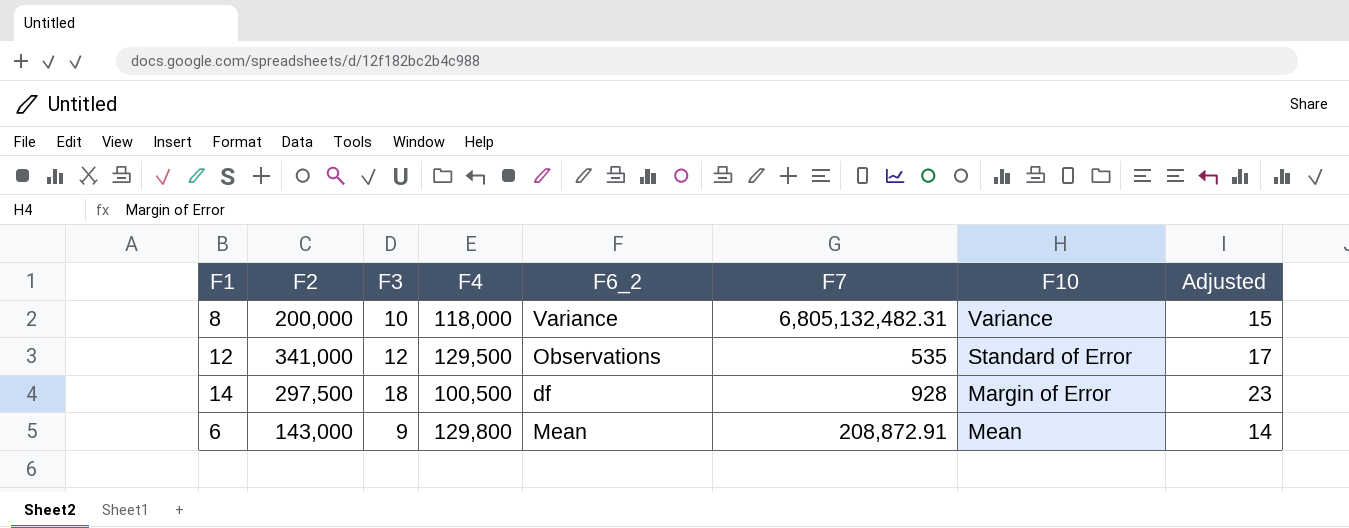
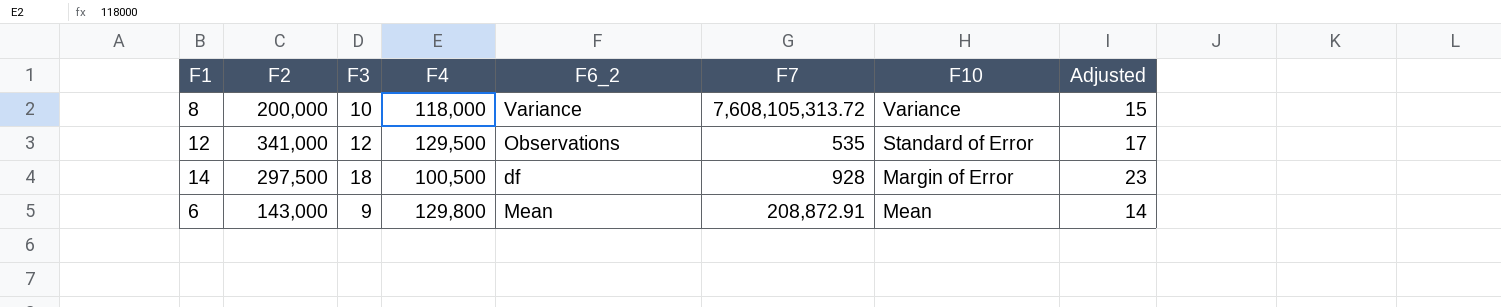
8 | F7: 6,805,132,482.31 -> 7,608,105,313.72

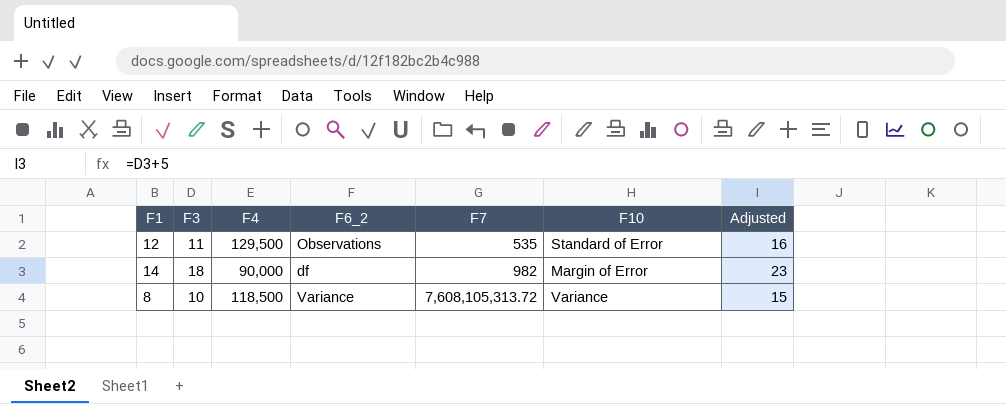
row order: none -> F7 ascending
column F2 | position: 2 -> none
row 6: 143,000 | 9 | 129,800 | Mean | 208,872.91 | Mean | 14 -> none
12 | F3: 12 -> 11
12 | Adjusted: 17 -> 16
14 | F4: 100,500 -> 90,000
14 | F7: 928 -> 982
8 | F4: 118,000 -> 118,500

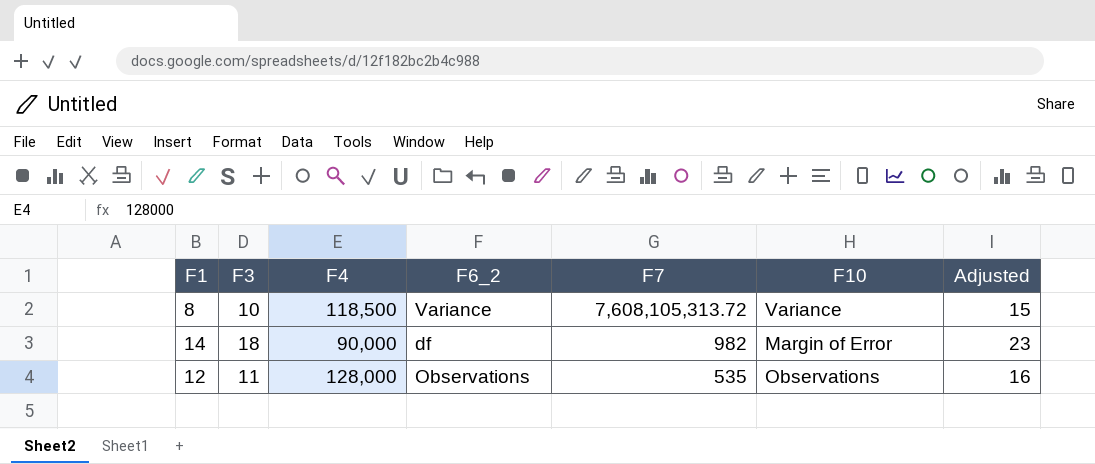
row order: F7 ascending -> F7 descending
12 | F4: 129,500 -> 128,000
12 | F10: Standard of Error -> Observations

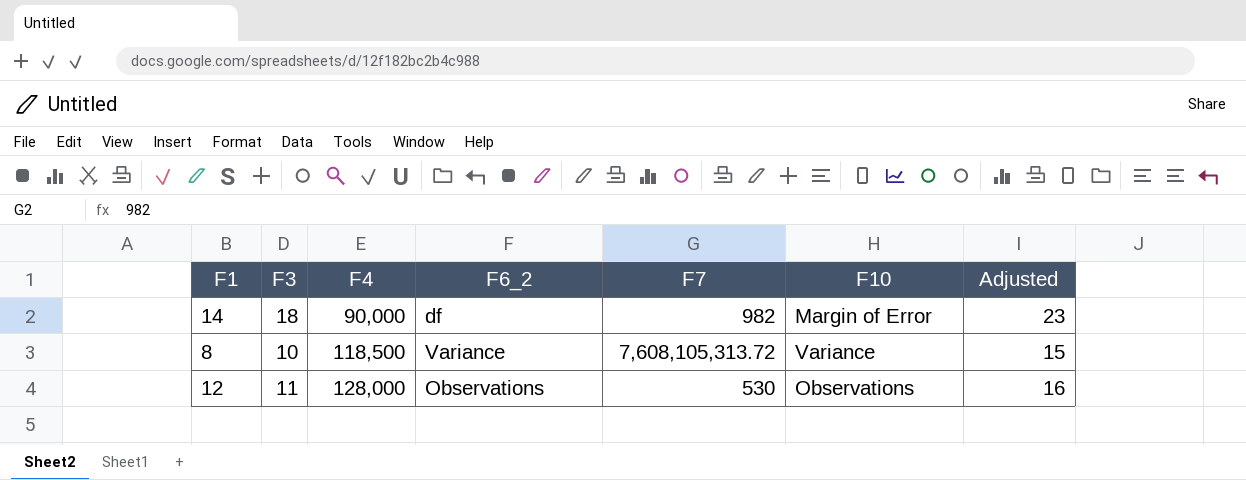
row order: F7 descending -> F4 ascending
12 | F7: 535 -> 530

